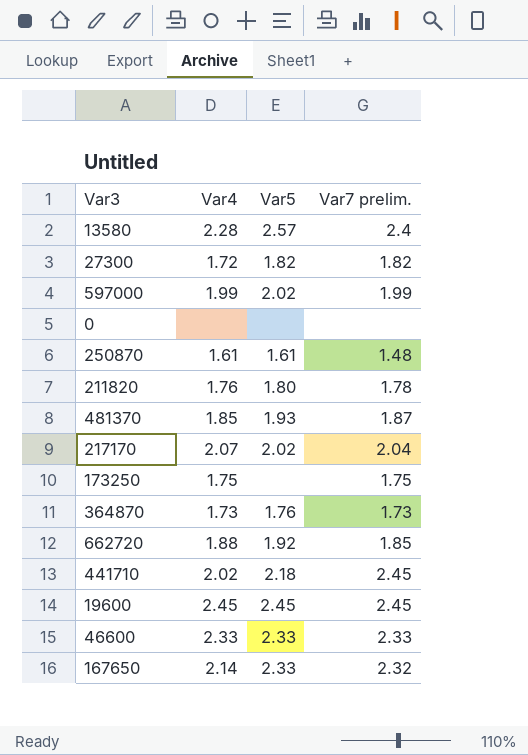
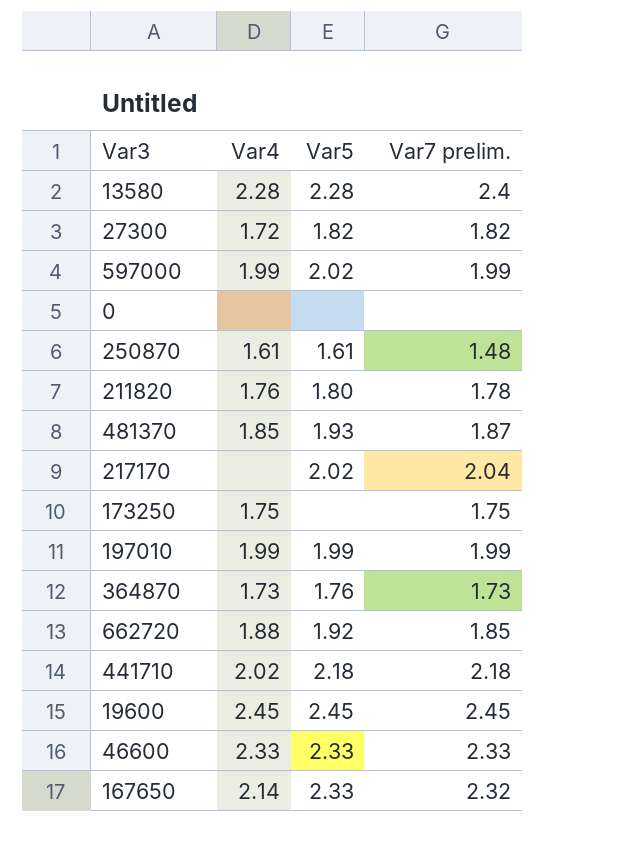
13580 | Var5: 2.57 -> 2.28
217170 | Var4: 2.07 -> none
row 197010: none -> 1.99 | 1.99 | 1.99
441710 | Var7 prelim.: 2.45 -> 2.18

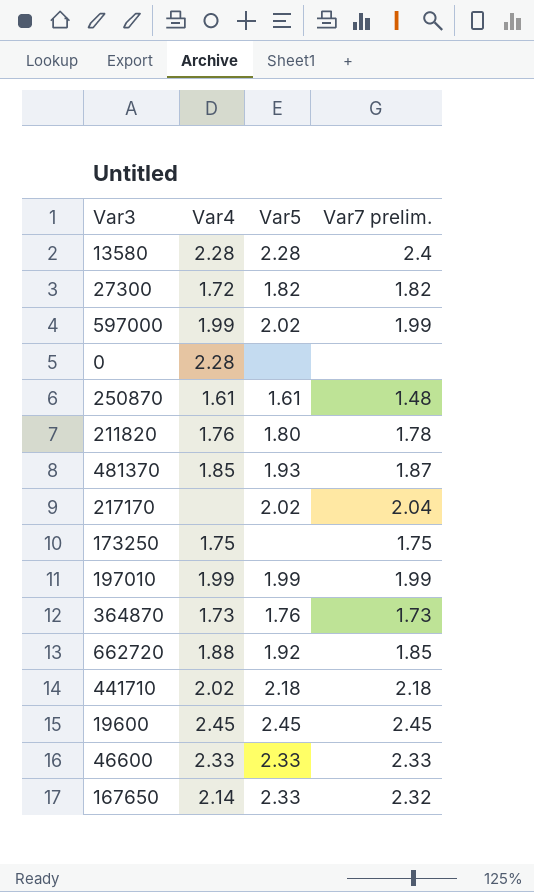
0 | Var4: none -> 2.28

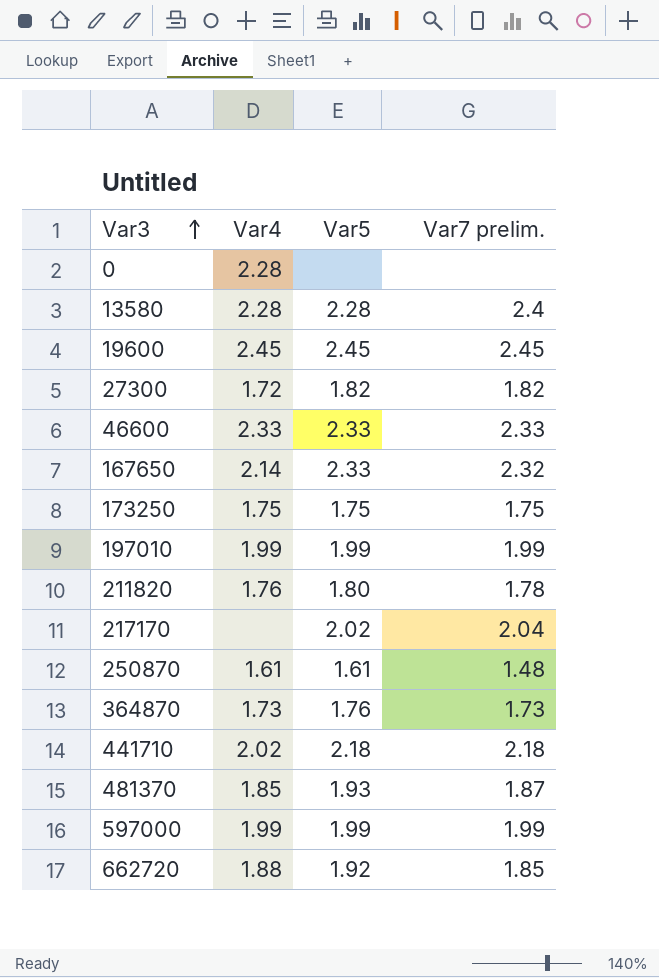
row order: none -> Var3 ascending
173250 | Var5: none -> 1.75
597000 | Var5: 2.02 -> 1.99

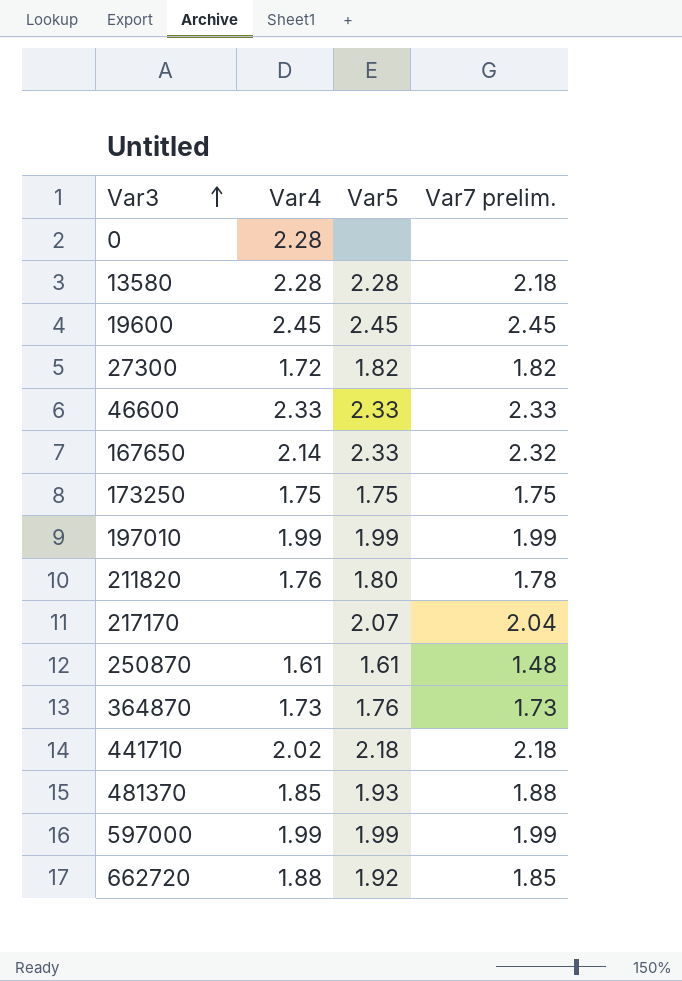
13580 | Var7 prelim.: 2.4 -> 2.18
217170 | Var5: 2.02 -> 2.07
481370 | Var7 prelim.: 1.87 -> 1.88

